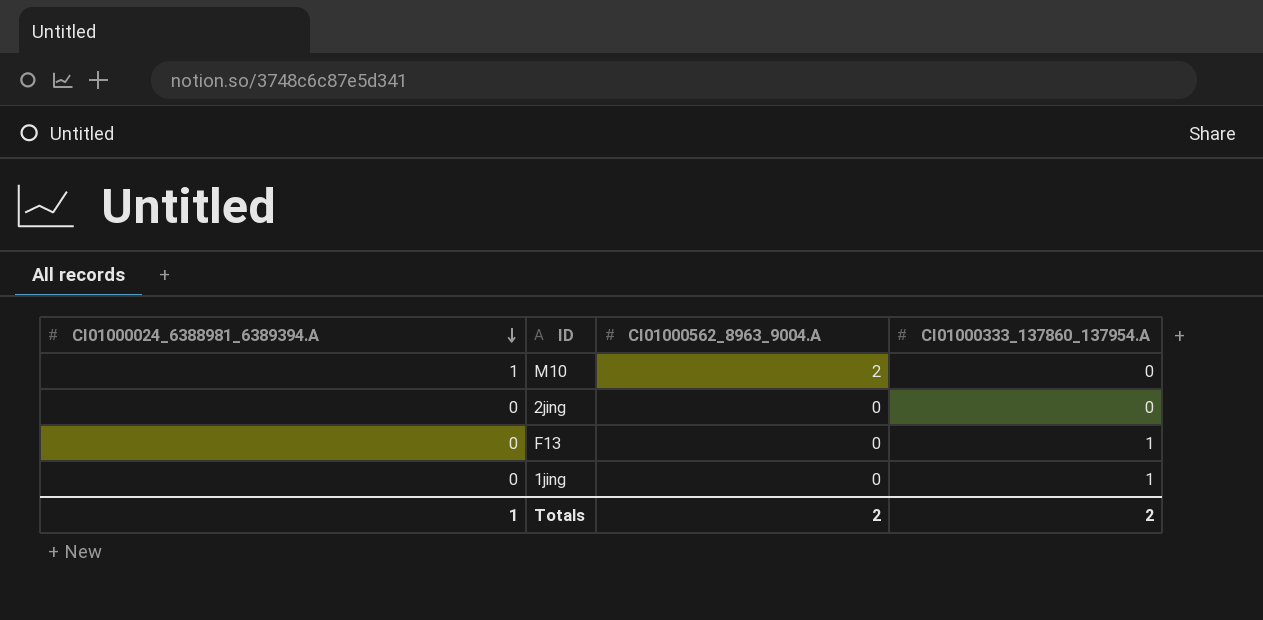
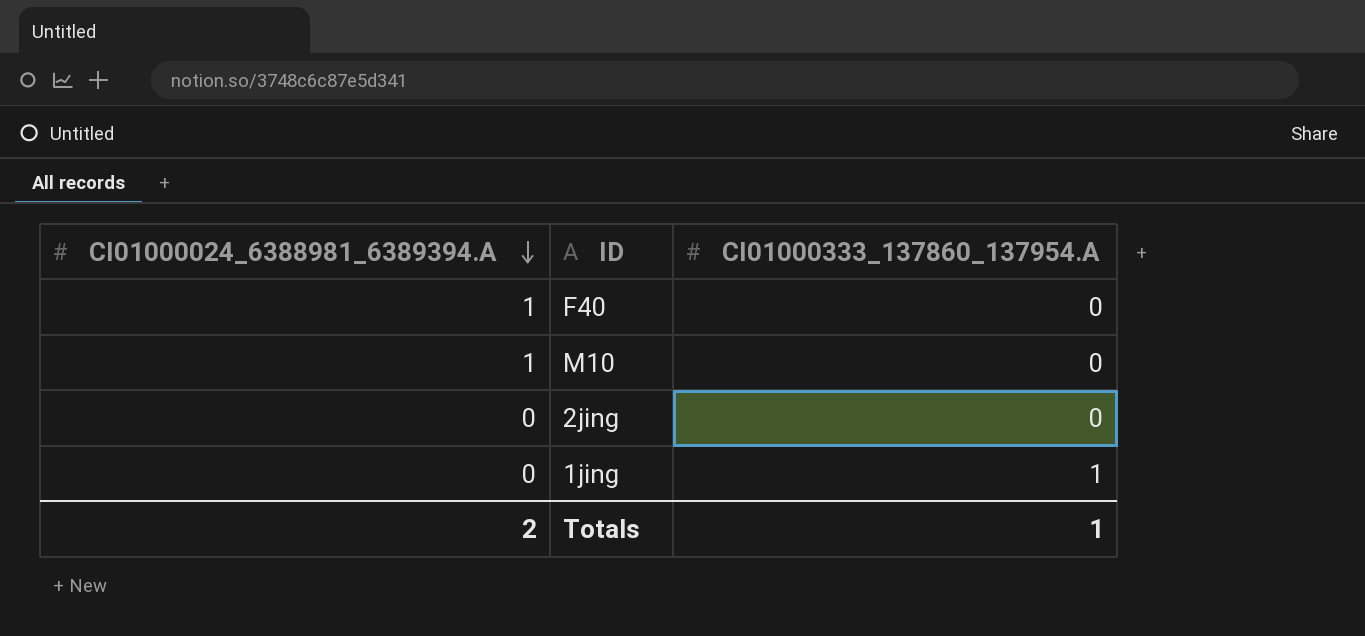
column CI01000562_8963_9004.A | position: 3 -> none
row F13: 0 | 0 | 1 -> none
row F40: none -> 1 | 0
Totals | CI01000024_6388981_6389394.A: 1 -> 2
Totals | CI01000333_137860_137954.A: 2 -> 1

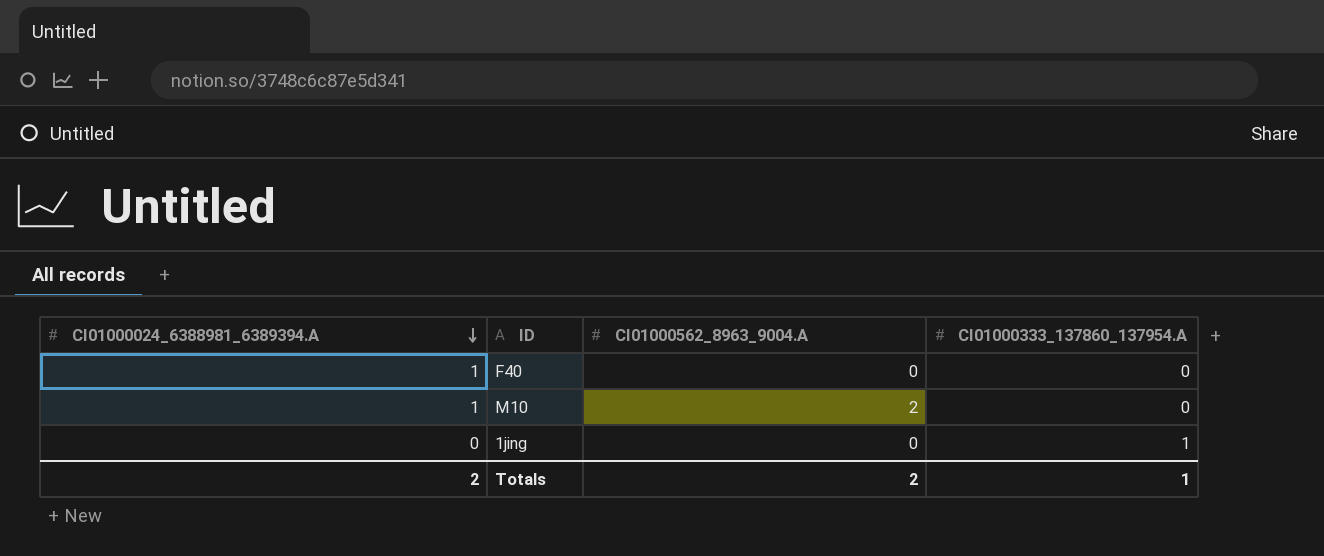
column CI01000562_8963_9004.A | position: none -> 3
row 2jing: 0 | 0 -> none

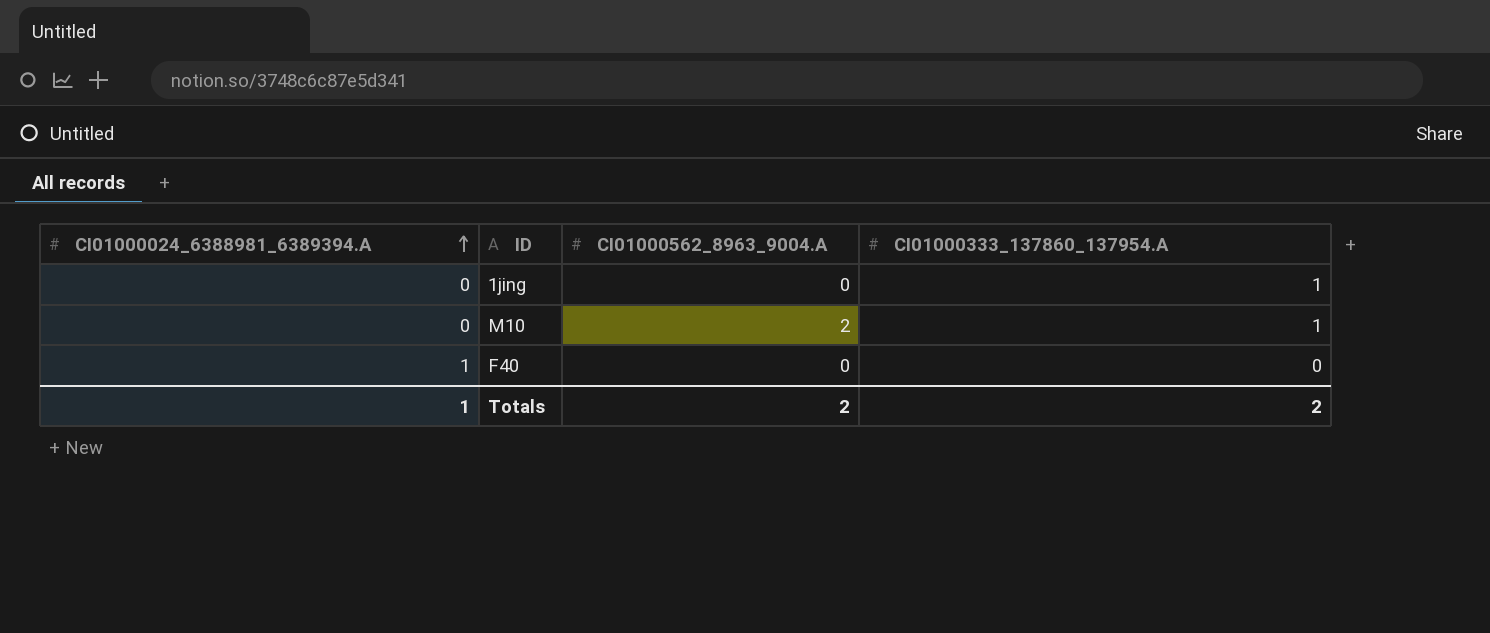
row order: CI01000024_6388981_6389394.A descending -> CI01000024_6388981_6389394.A ascending
M10 | CI01000024_6388981_6389394.A: 1 -> 0
M10 | CI01000333_137860_137954.A: 0 -> 1
Totals | CI01000024_6388981_6389394.A: 2 -> 1
Totals | CI01000333_137860_137954.A: 1 -> 2

